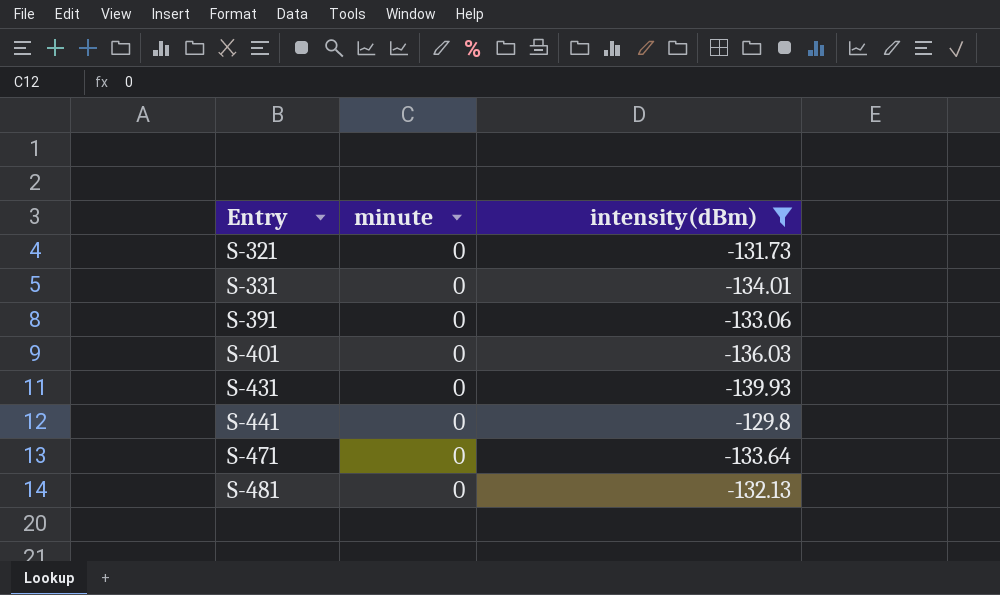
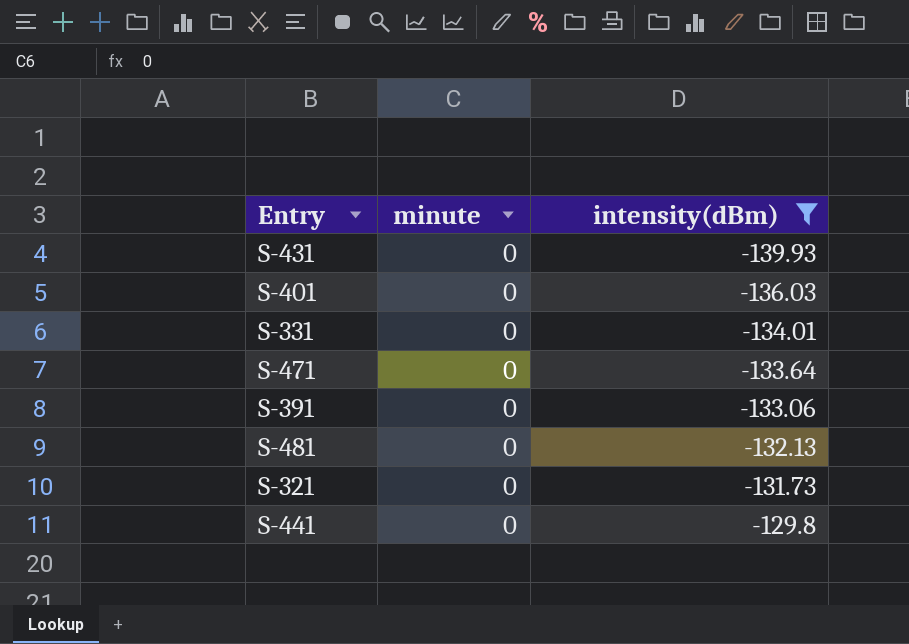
row order: Entry ascending -> intensity(dBm) ascending

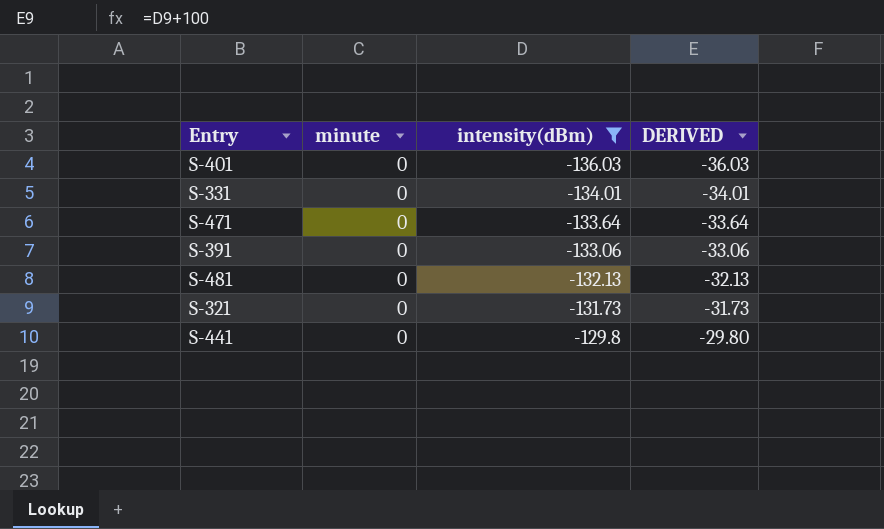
column DERIVED | formula: none -> [intensity(dBm)] + 100
row S-431: 0 | -139.93 -> none

